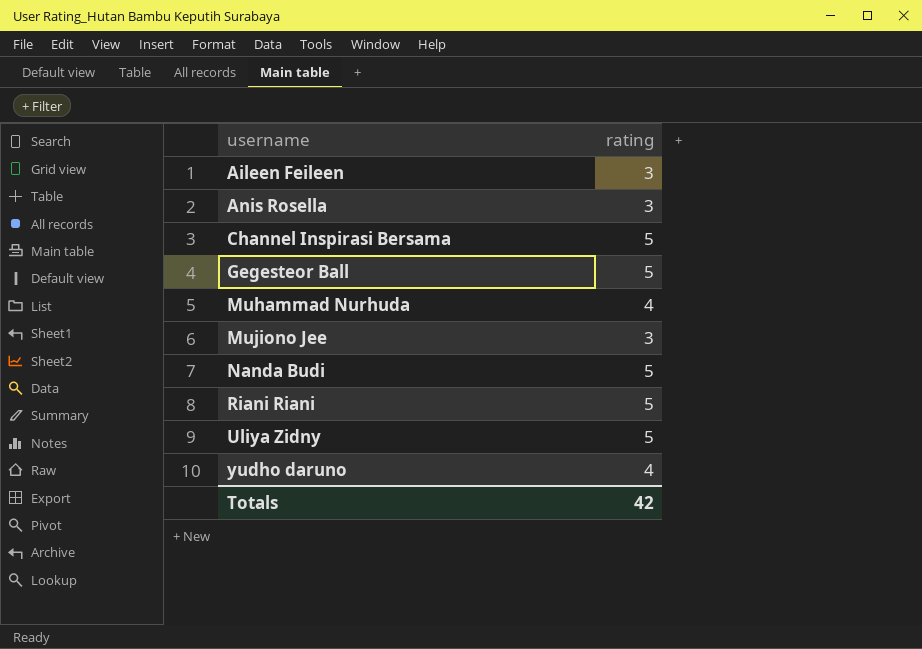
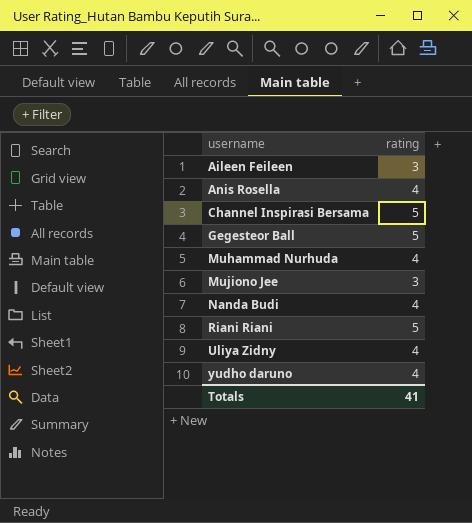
Anis Rosella | rating: 3 -> 4
Nanda Budi | rating: 5 -> 4
Uliya Zidny | rating: 5 -> 4
Totals | rating: 42 -> 41

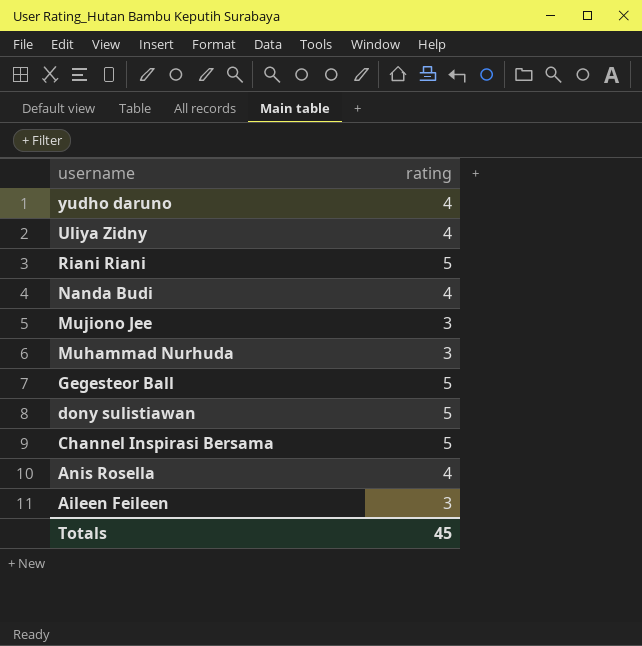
row order: username ascending -> username descending
Muhammad Nurhuda | rating: 4 -> 3
row dony sulistiawan: none -> 5
Totals | rating: 41 -> 45

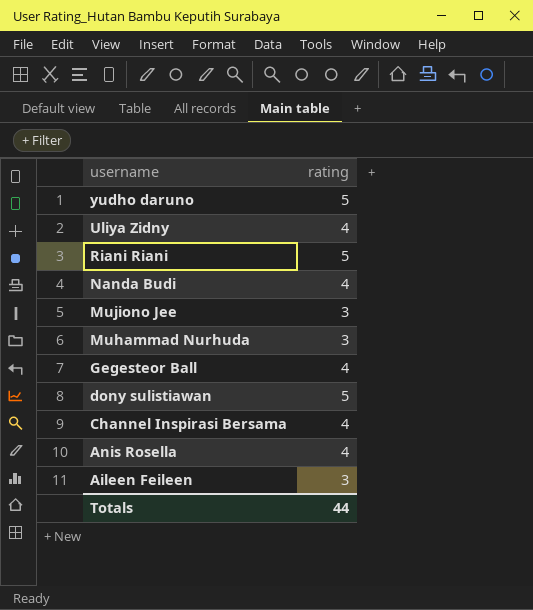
yudho daruno | rating: 4 -> 5
Gegesteor Ball | rating: 5 -> 4
Channel Inspirasi Bersama | rating: 5 -> 4
Totals | rating: 45 -> 44

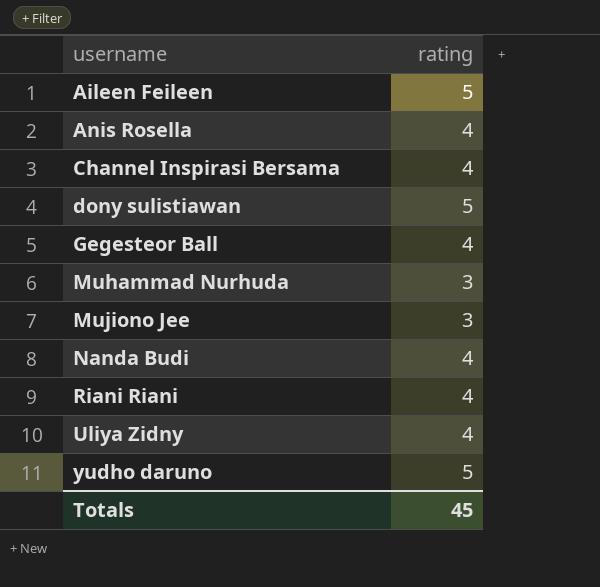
row order: username descending -> username ascending
Aileen Feileen | rating: 3 -> 5
Riani Riani | rating: 5 -> 4
Totals | rating: 44 -> 45

